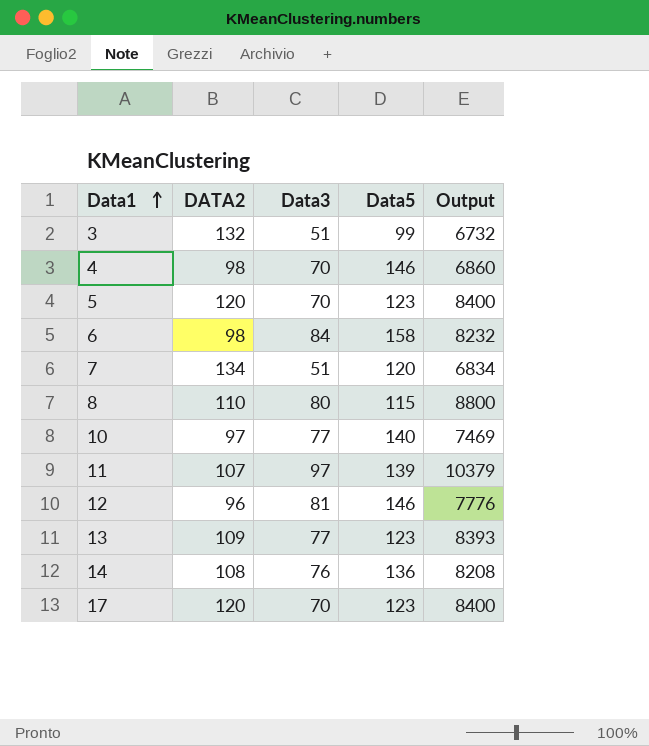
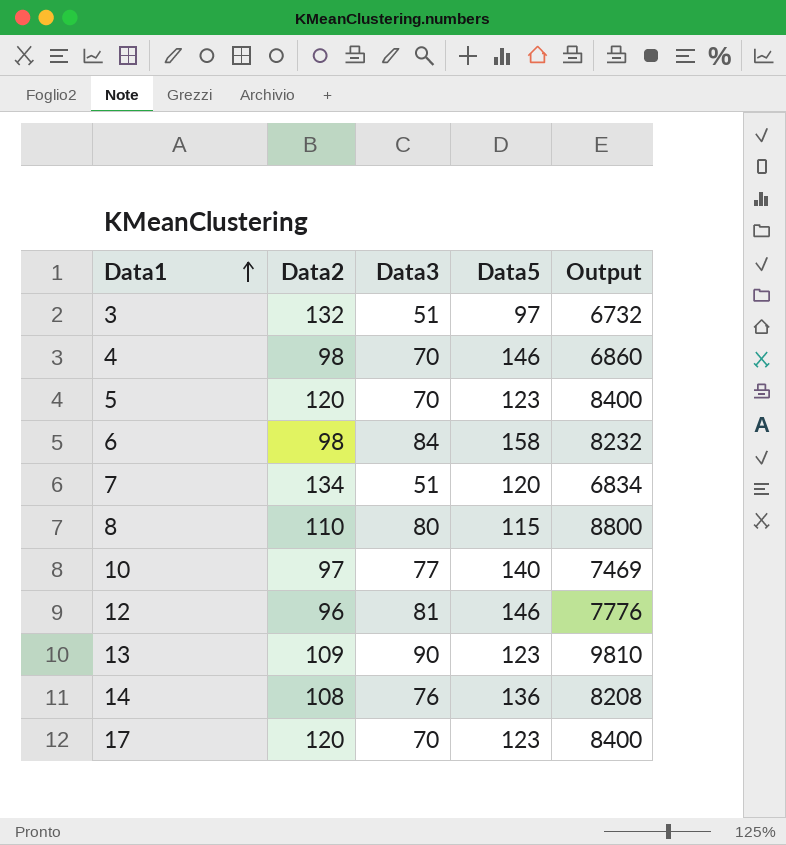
column name: DATA2 -> Data2
row 11: 107 | 97 | 139 | 10379 -> none
3 | Data5: 99 -> 97
13 | Data3: 77 -> 90
13 | Output: 8393 -> 9810

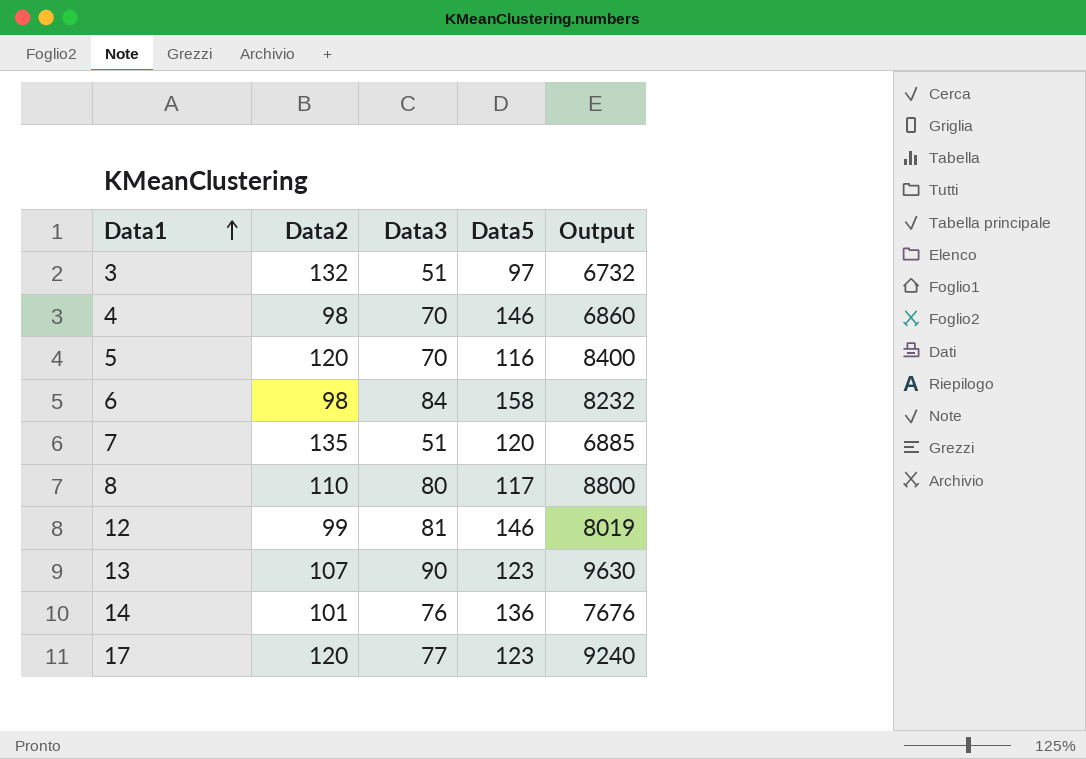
row 10: 97 | 77 | 140 | 7469 -> none
5 | Data5: 123 -> 116
7 | Data2: 134 -> 135
7 | Output: 6834 -> 6885
8 | Data5: 115 -> 117
12 | Data2: 96 -> 99
12 | Output: 7776 -> 8019
13 | Data2: 109 -> 107
13 | Output: 9810 -> 9630
14 | Data2: 108 -> 101
14 | Output: 8208 -> 7676
17 | Data3: 70 -> 77
17 | Output: 8400 -> 9240

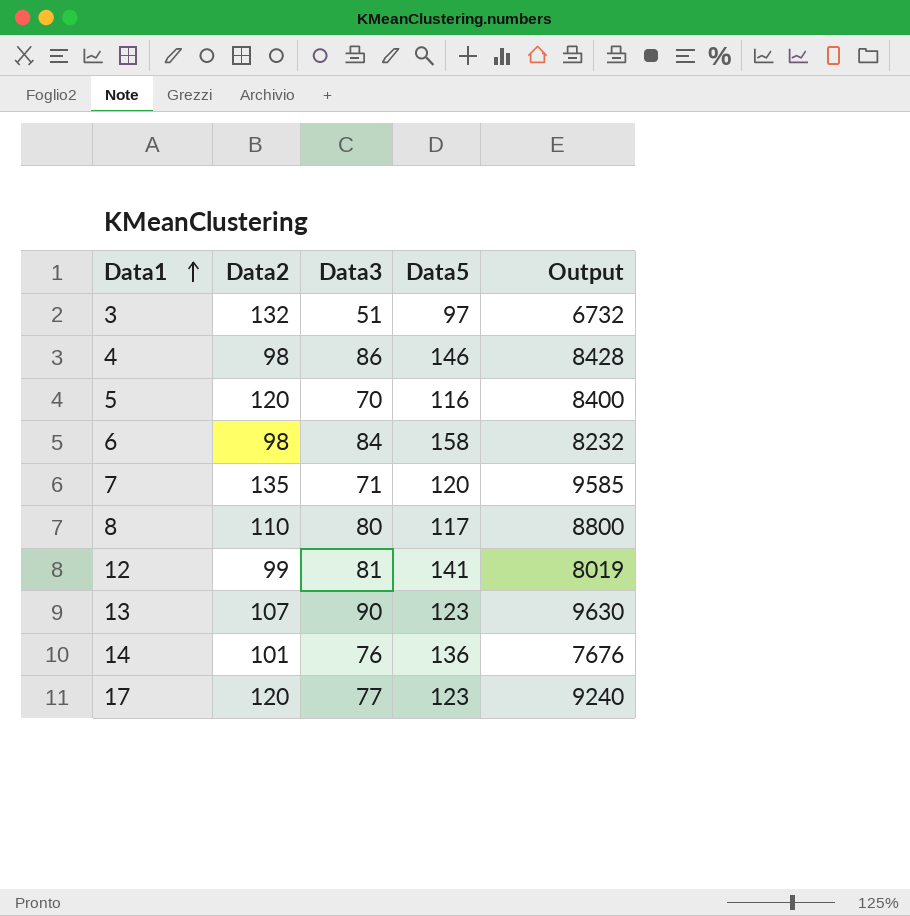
4 | Data3: 70 -> 86
4 | Output: 6860 -> 8428
7 | Data3: 51 -> 71
7 | Output: 6885 -> 9585
12 | Data5: 146 -> 141

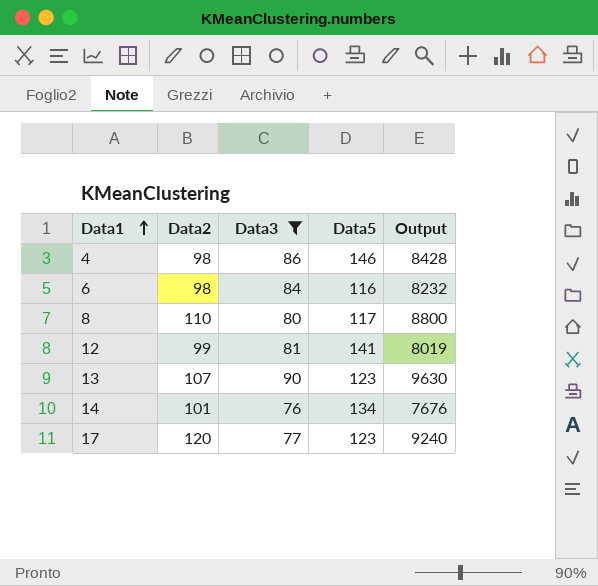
filter: none -> Data3 >= 76
6 | Data5: 158 -> 116
14 | Data5: 136 -> 134

